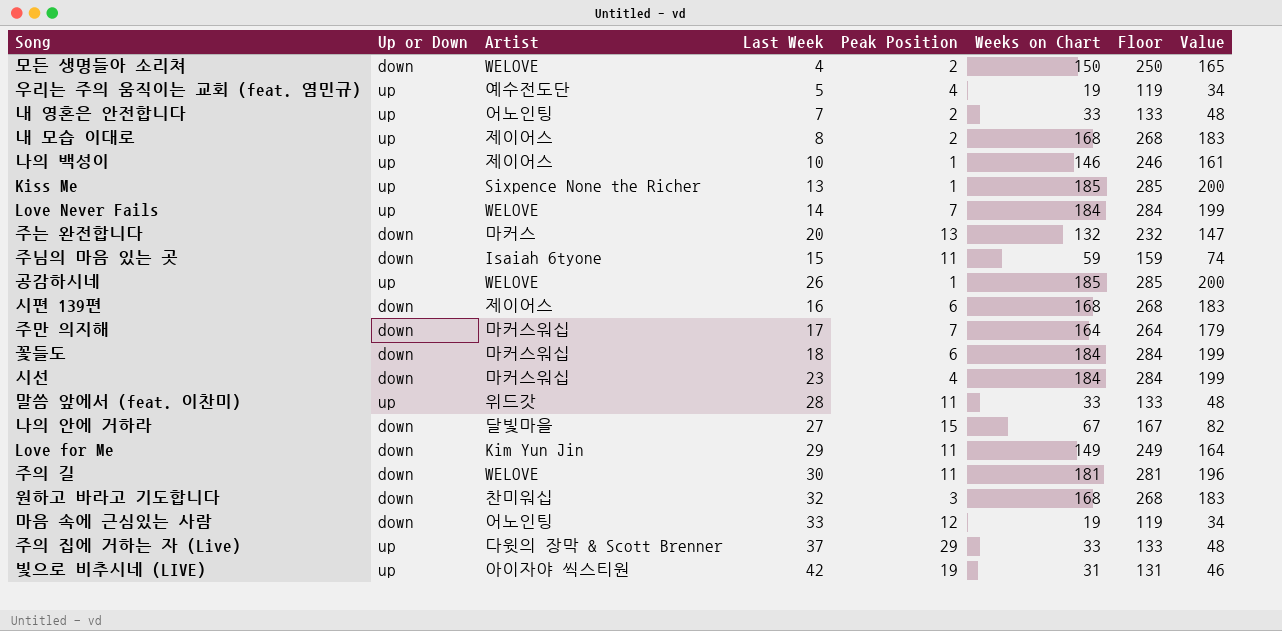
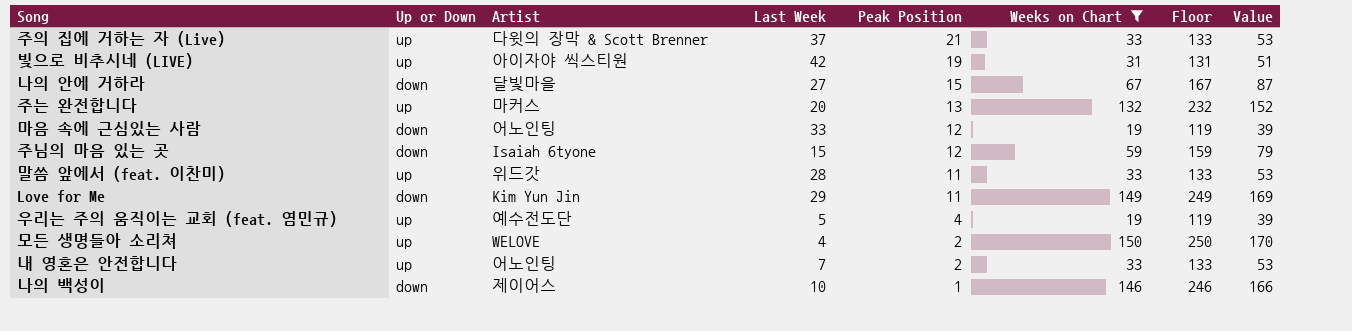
filter: none -> Weeks on Chart <= 150
row order: none -> Peak Position descending
column Value | formula: [Weeks on Chart] + 15 -> [Weeks on Chart] + 20
주의 집에 거하는 자 (Live) | Peak Position: 29 -> 21
주는 완전합니다 | Up or Down: down -> up
주님의 마음 있는 곳 | Peak Position: 11 -> 12
모든 생명들아 소리쳐 | Up or Down: down -> up
나의 백성이 | Up or Down: up -> down

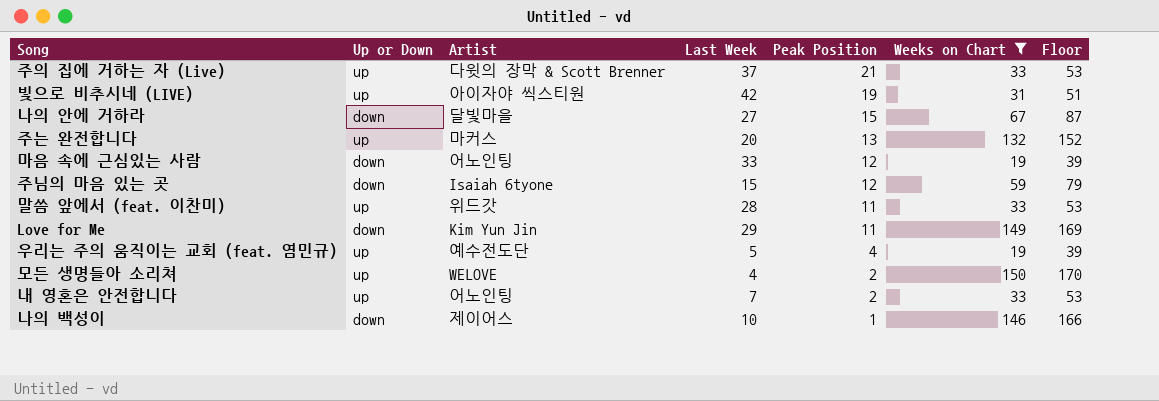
column Value | formula: [Weeks on Chart] + 20 -> none
column Floor | formula: [Weeks on Chart] + 100 -> [Weeks on Chart] + 20

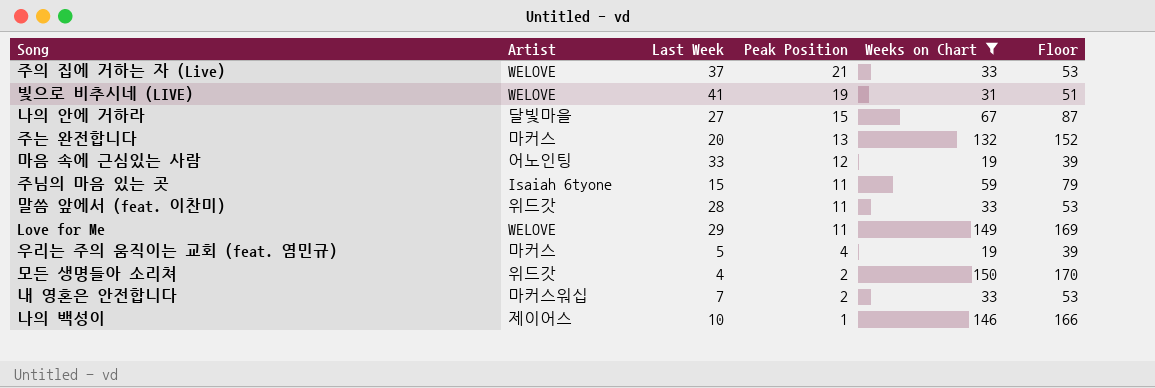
column Up or Down | position: 2 -> none
주의 집에 거하는 자 (Live) | Artist: 다윗의 장막 & Scott Brenner -> WELOVE
빛으로 비추시네 (LIVE) | Artist: 아이자야 씩스티원 -> WELOVE
빛으로 비추시네 (LIVE) | Last Week: 42 -> 41
주님의 마음 있는 곳 | Peak Position: 12 -> 11
Love for Me | Artist: Kim Yun Jin -> WELOVE
우리는 주의 움직이는 교회 (feat. 염민규) | Artist: 예수전도단 -> 마커스
모든 생명들아 소리쳐 | Artist: WELOVE -> 위드갓
내 영혼은 안전합니다 | Artist: 어노인팅 -> 마커스워십

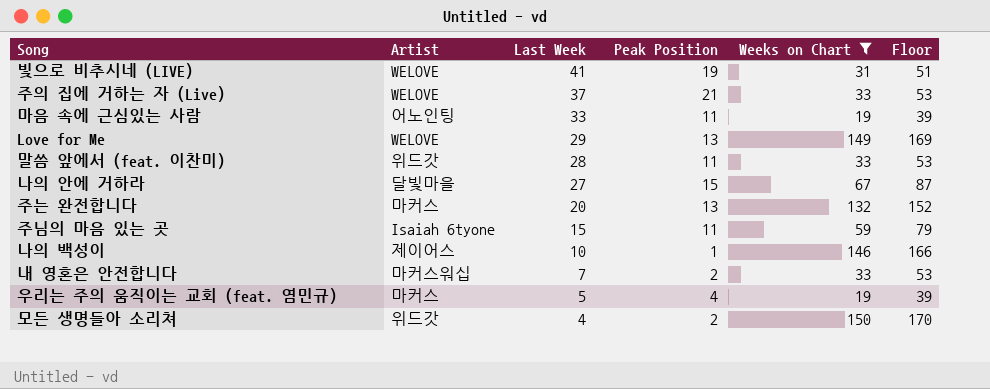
row order: Peak Position descending -> Last Week descending
마음 속에 근심있는 사람 | Peak Position: 12 -> 11
Love for Me | Peak Position: 11 -> 13

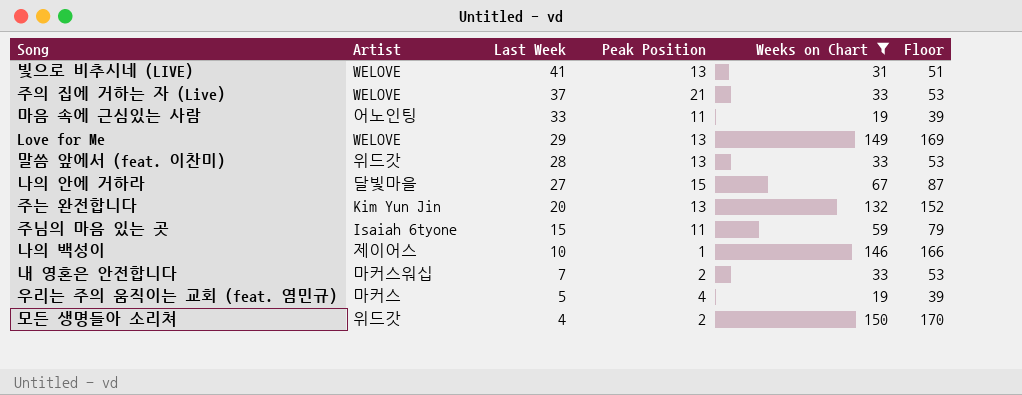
빛으로 비추시네 (LIVE) | Peak Position: 19 -> 13
말씀 앞에서 (feat. 이찬미) | Peak Position: 11 -> 13
주는 완전합니다 | Artist: 마커스 -> Kim Yun Jin

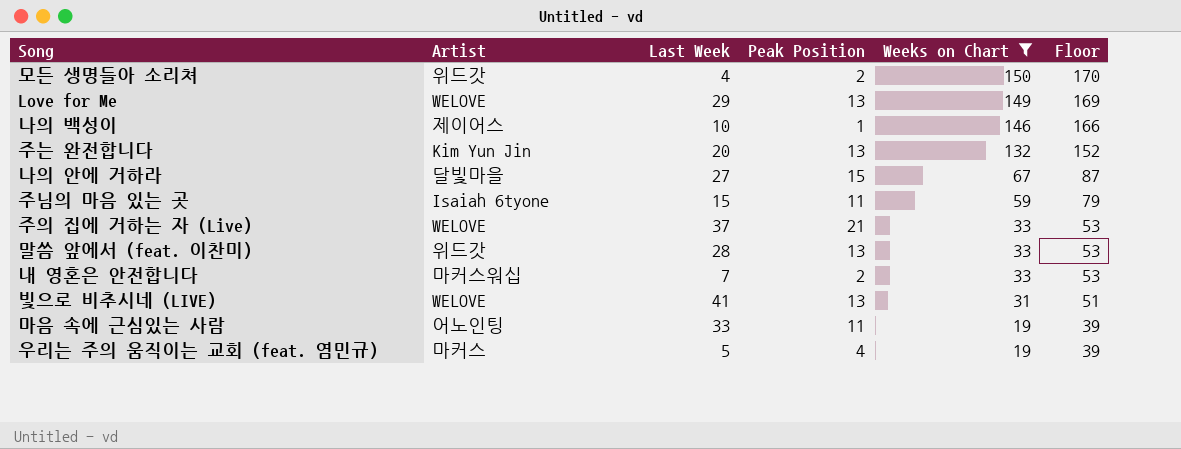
row order: Last Week descending -> Weeks on Chart descending

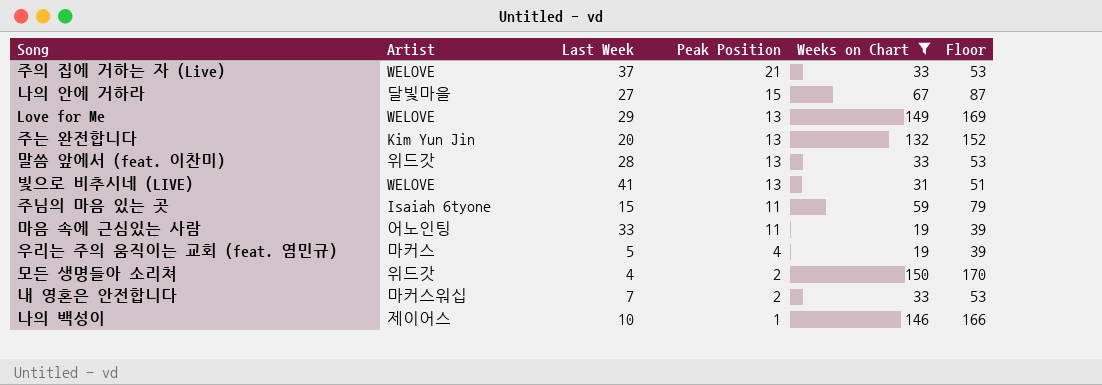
row order: Weeks on Chart descending -> Peak Position descending

